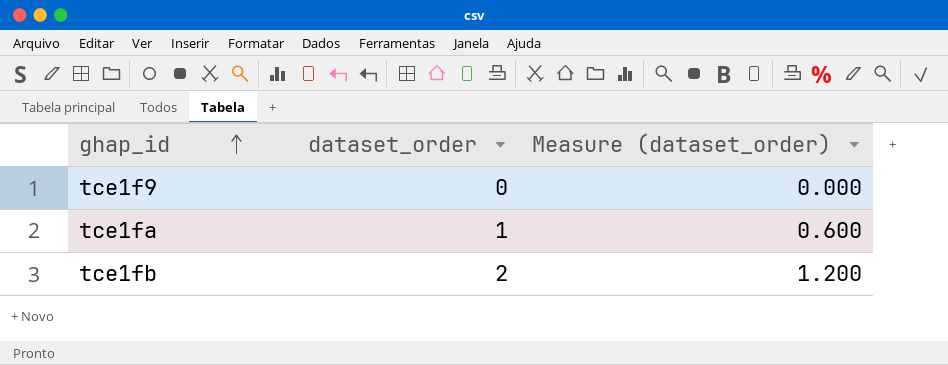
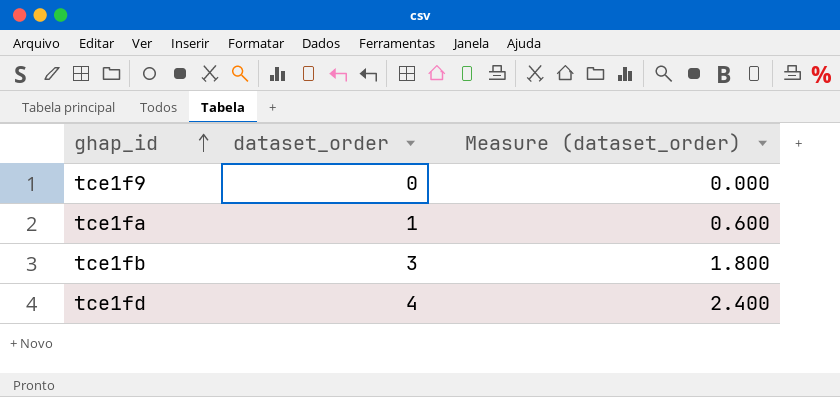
tce1fb | dataset_order: 2 -> 3
tce1fb | Measure (dataset_order): 1.200 -> 1.800
row tce1fd: none -> 4 | 2.400

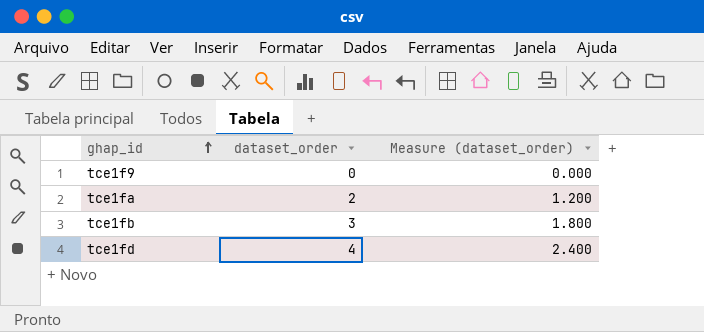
tce1fa | dataset_order: 1 -> 2
tce1fa | Measure (dataset_order): 0.600 -> 1.200

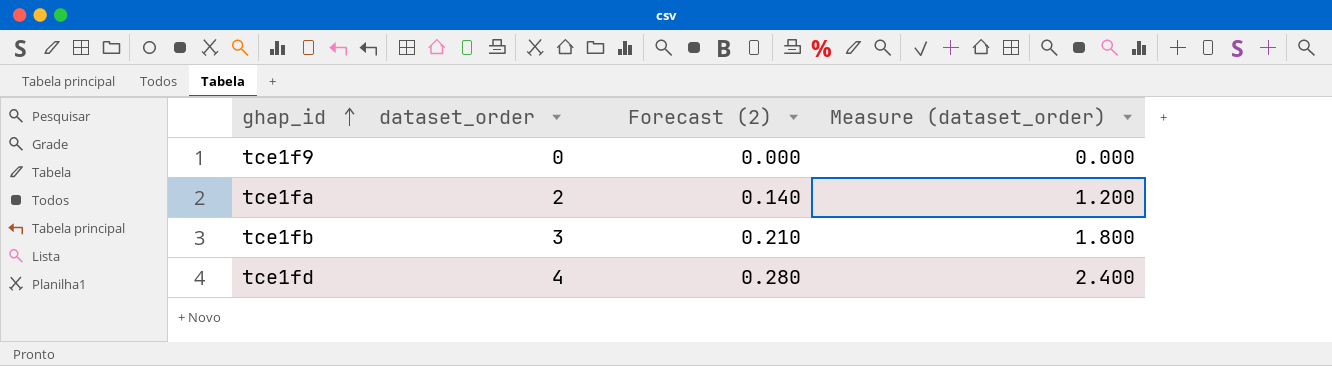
column Forecast (2) | formula: none -> [dataset_order] * 0.07

